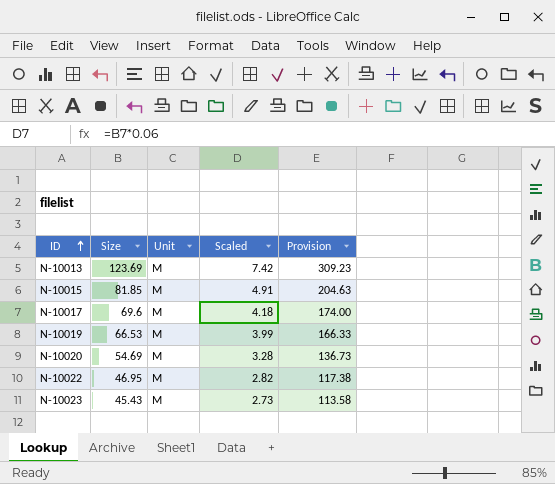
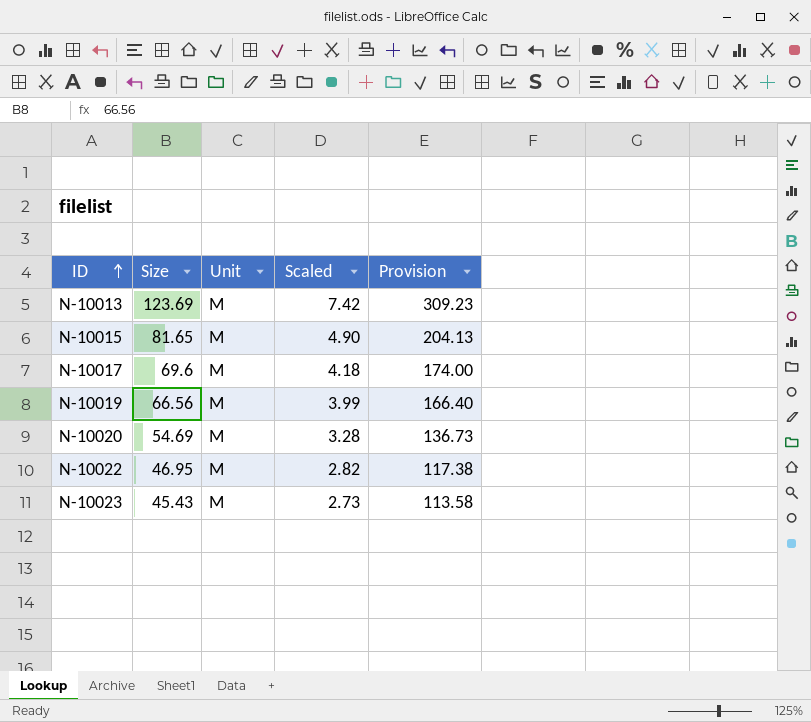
N-10015 | Size: 81.85 -> 81.65
N-10015 | Scaled: 4.91 -> 4.90
N-10015 | Provision: 204.63 -> 204.13
N-10019 | Size: 66.53 -> 66.56
N-10019 | Provision: 166.33 -> 166.40

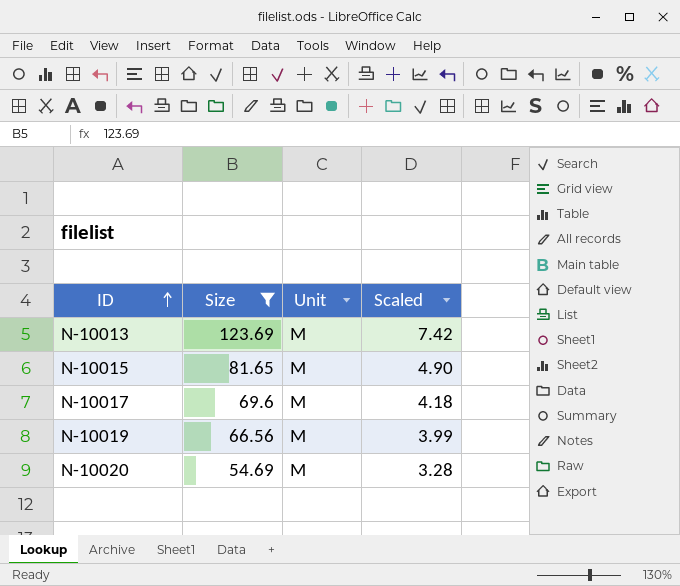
filter: none -> Size >= 54.69
column Provision | formula: [Size] * 2.5 -> none

